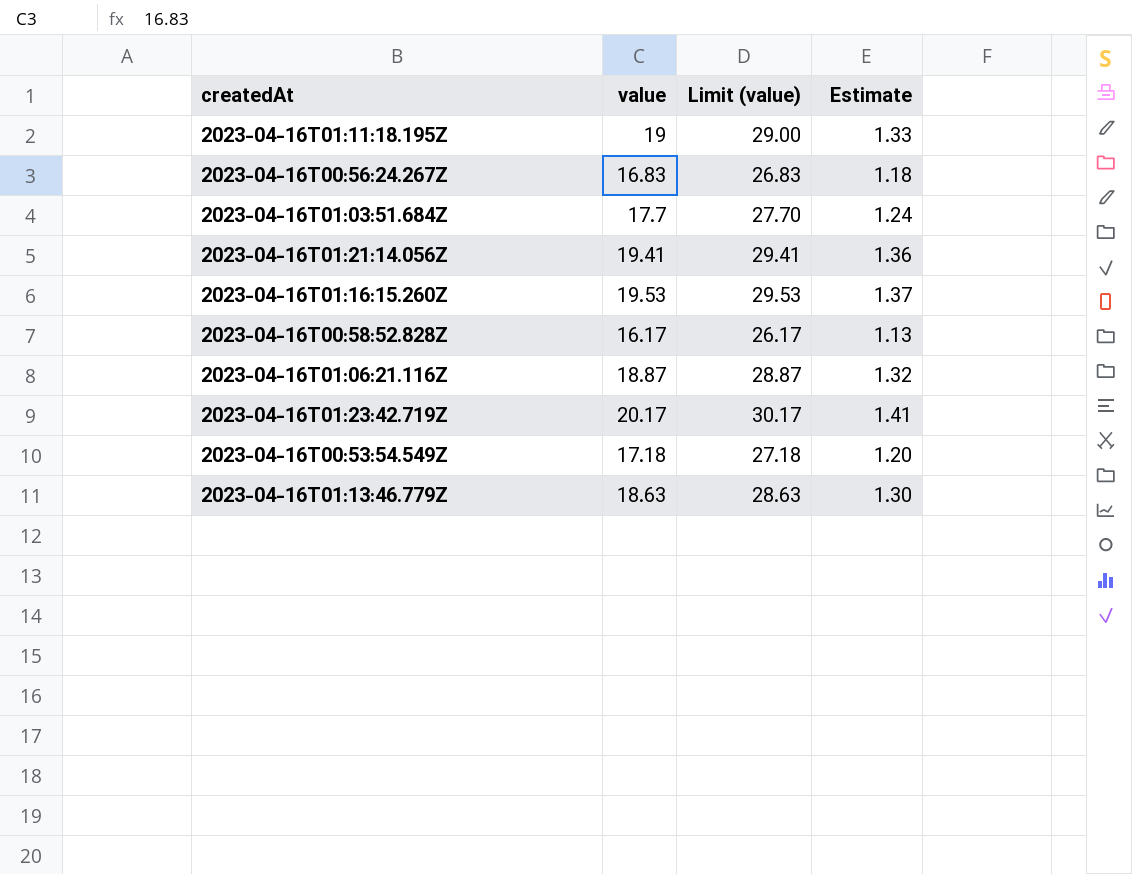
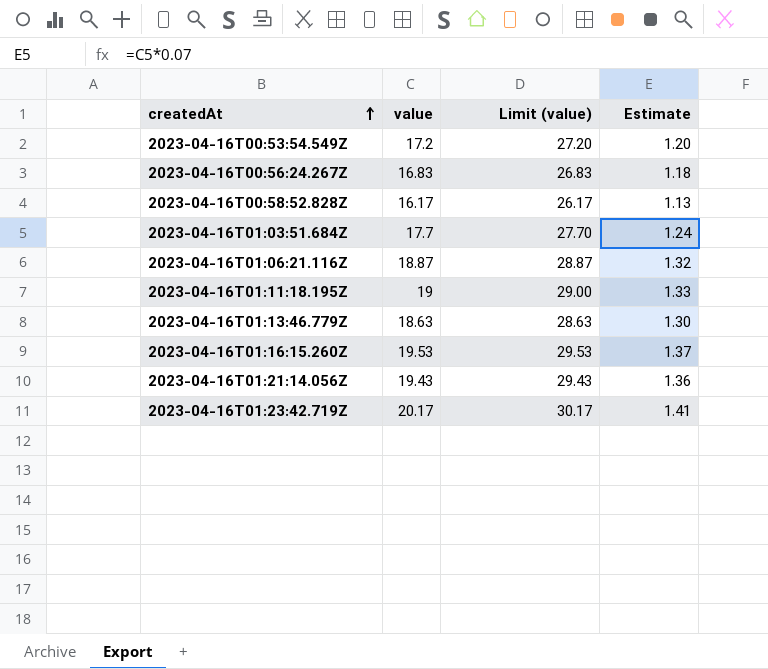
row order: none -> createdAt ascending
2023-04-16T00:53:54.549Z | value: 17.18 -> 17.2
2023-04-16T00:53:54.549Z | Limit (value): 27.18 -> 27.20
2023-04-16T01:21:14.056Z | value: 19.41 -> 19.43
2023-04-16T01:21:14.056Z | Limit (value): 29.41 -> 29.43

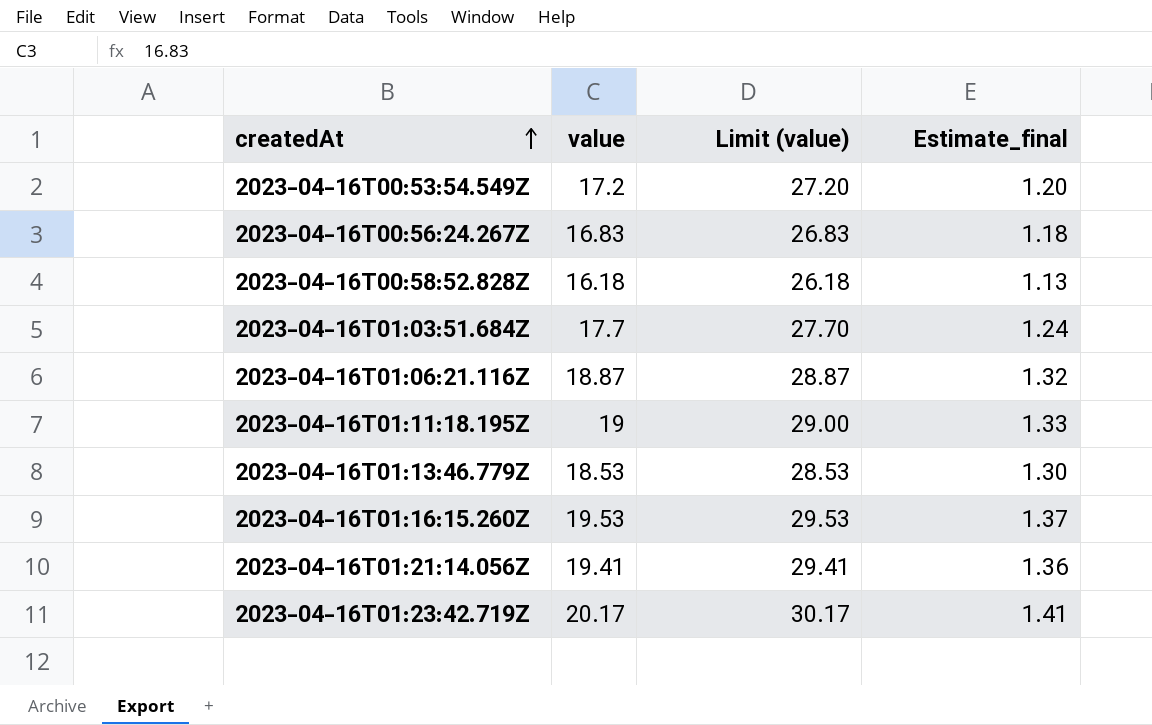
column name: Estimate -> Estimate_final
2023-04-16T00:58:52.828Z | value: 16.17 -> 16.18
2023-04-16T00:58:52.828Z | Limit (value): 26.17 -> 26.18
2023-04-16T01:13:46.779Z | value: 18.63 -> 18.53
2023-04-16T01:13:46.779Z | Limit (value): 28.63 -> 28.53
2023-04-16T01:21:14.056Z | value: 19.43 -> 19.41
2023-04-16T01:21:14.056Z | Limit (value): 29.43 -> 29.41

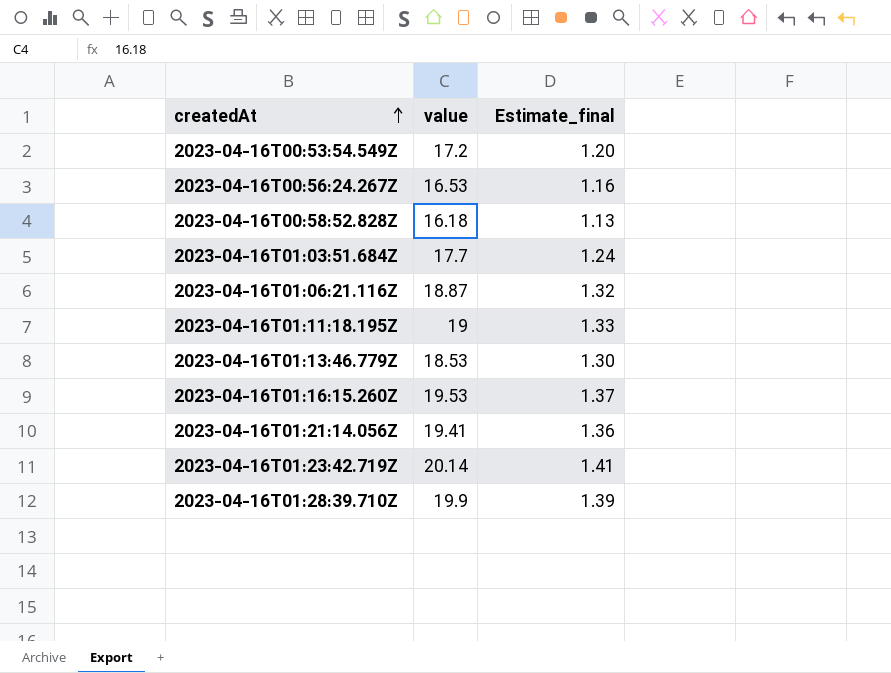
column Limit (value) | formula: [value] + 10 -> none
2023-04-16T00:56:24.267Z | value: 16.83 -> 16.53
2023-04-16T00:56:24.267Z | Estimate_final: 1.18 -> 1.16
2023-04-16T01:23:42.719Z | value: 20.17 -> 20.14
row 2023-04-16T01:28:39.710Z: none -> 19.9 | 1.39

